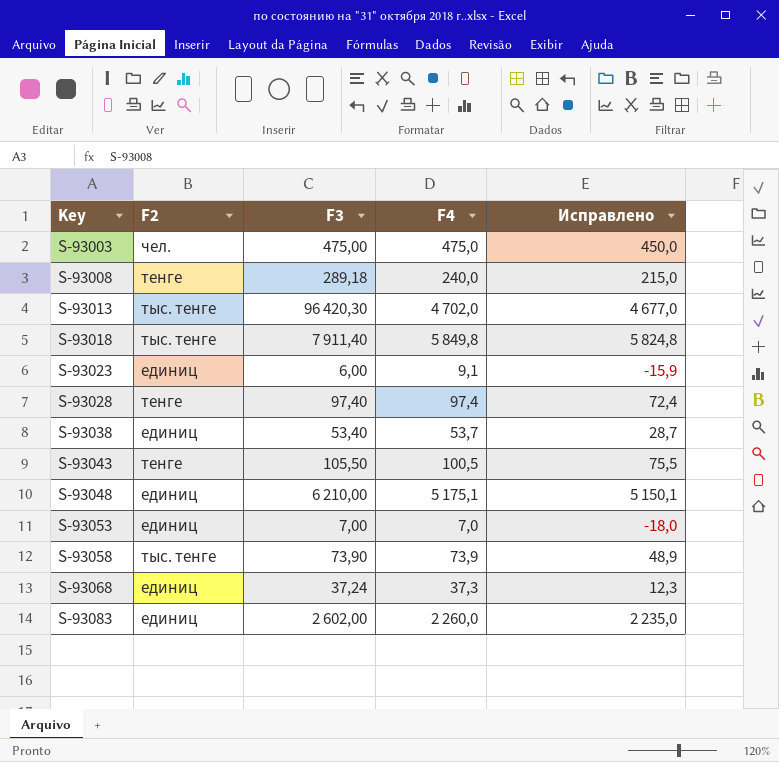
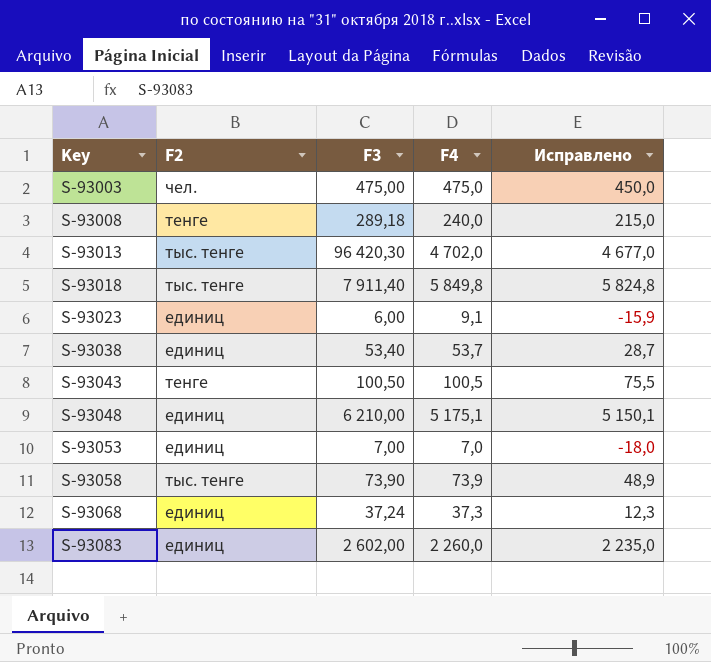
row S-93028: тенге | 97,40 | 97,4 | 72,4 -> none
S-93043 | F3: 105,50 -> 100,50

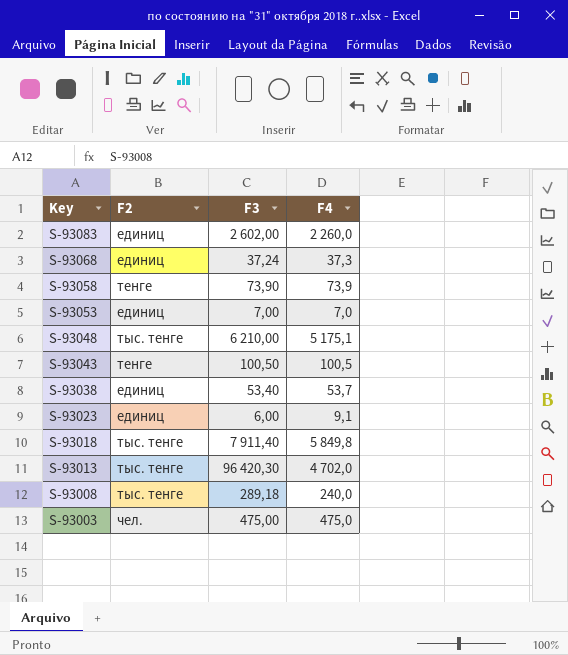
row order: Key ascending -> Key descending
column Исправлено | formula: [F4] - 25 -> none
S-93058 | F2: тыс. тенге -> тенге
S-93048 | F2: единиц -> тыс. тенге
S-93008 | F2: тенге -> тыс. тенге

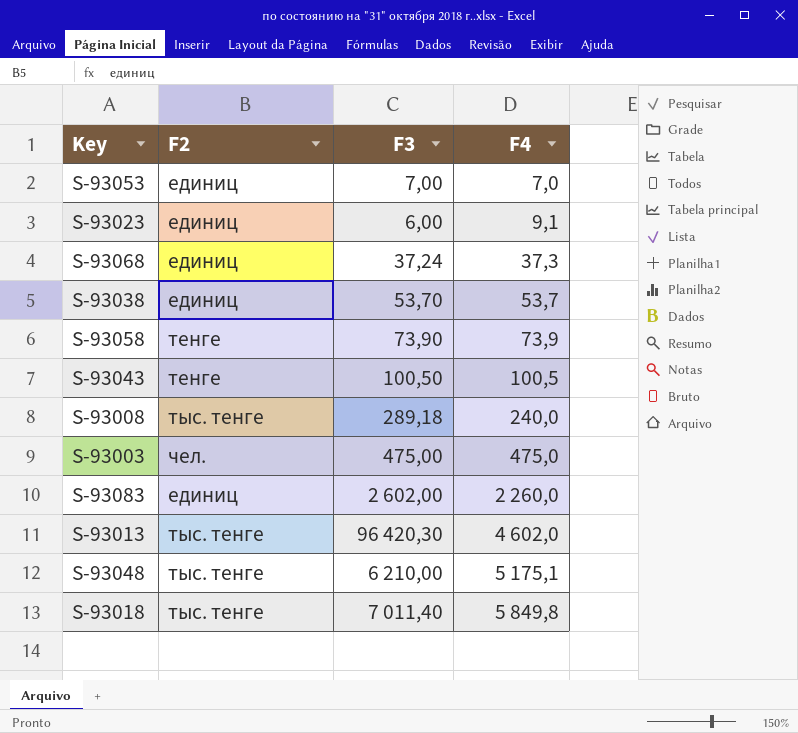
row order: Key descending -> F4 ascending
S-93038 | F3: 53,40 -> 53,70
S-93013 | F4: 4 702,0 -> 4 602,0
S-93018 | F3: 7 911,40 -> 7 011,40

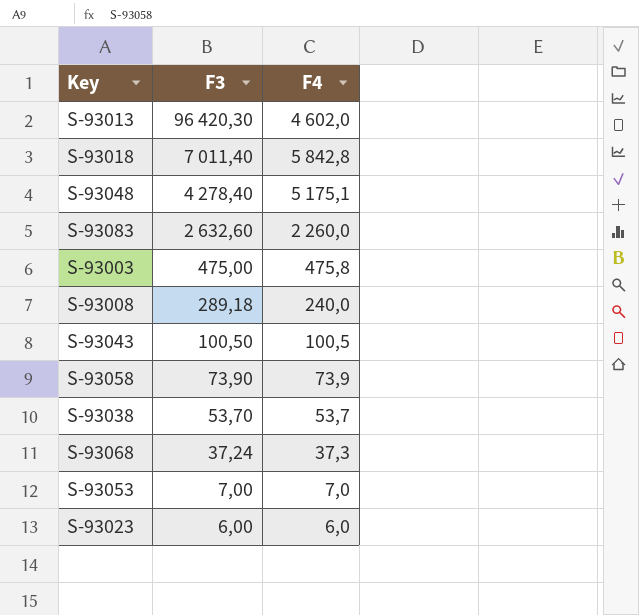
row order: F4 ascending -> F3 descending
column F2 | position: 2 -> none
S-93018 | F4: 5 849,8 -> 5 842,8
S-93048 | F3: 6 210,00 -> 4 278,40
S-93083 | F3: 2 602,00 -> 2 632,60
S-93003 | F4: 475,0 -> 475,8
S-93023 | F4: 9,1 -> 6,0

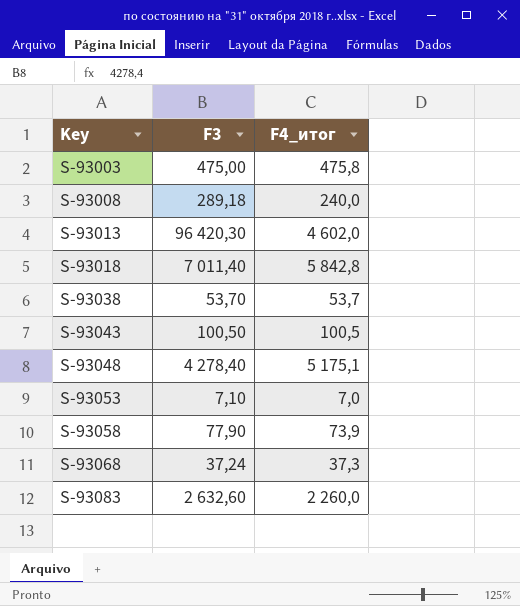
row order: F3 descending -> Key ascending
column name: F4 -> F4_итог
row S-93023: 6,00 | 6,0 -> none
S-93053 | F3: 7,00 -> 7,10
S-93058 | F3: 73,90 -> 77,90

